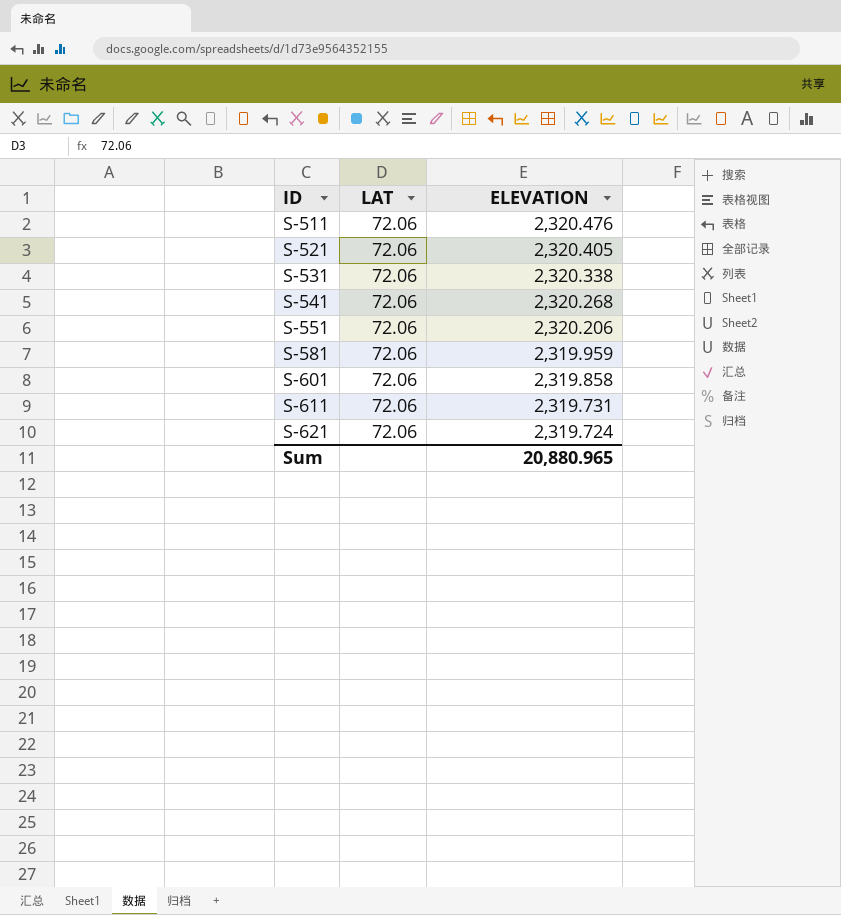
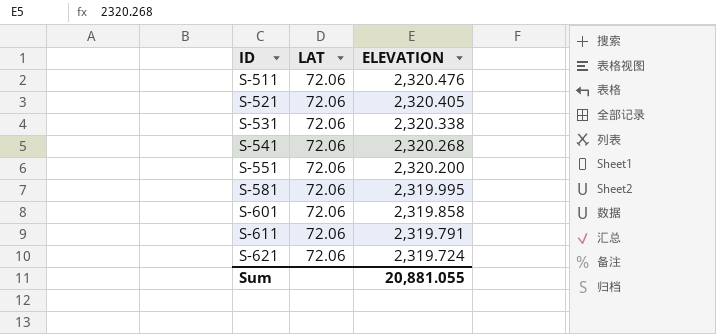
S-551 | ELEVATION: 2,320.206 -> 2,320.200
S-581 | ELEVATION: 2,319.959 -> 2,319.995
S-611 | ELEVATION: 2,319.731 -> 2,319.791
Sum | ELEVATION: 20,880.965 -> 20,881.055

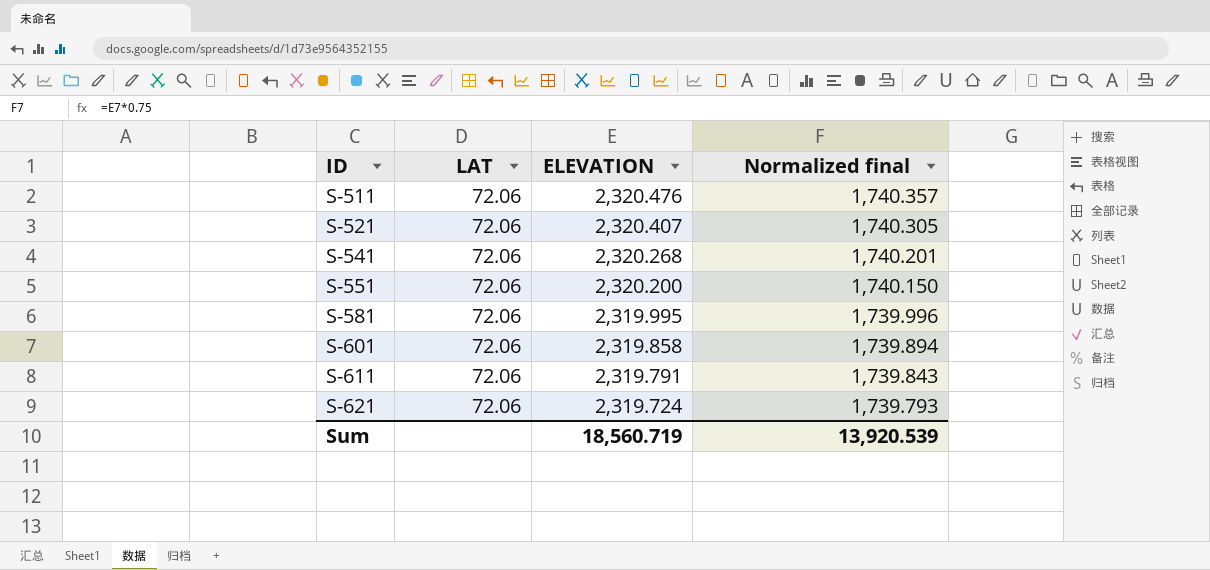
column Normalized final | formula: none -> [ELEVATION] * 0.75
row S-531: 72.06 | 2,320.338 -> none
S-521 | ELEVATION: 2,320.405 -> 2,320.407
Sum | ELEVATION: 20,881.055 -> 18,560.719

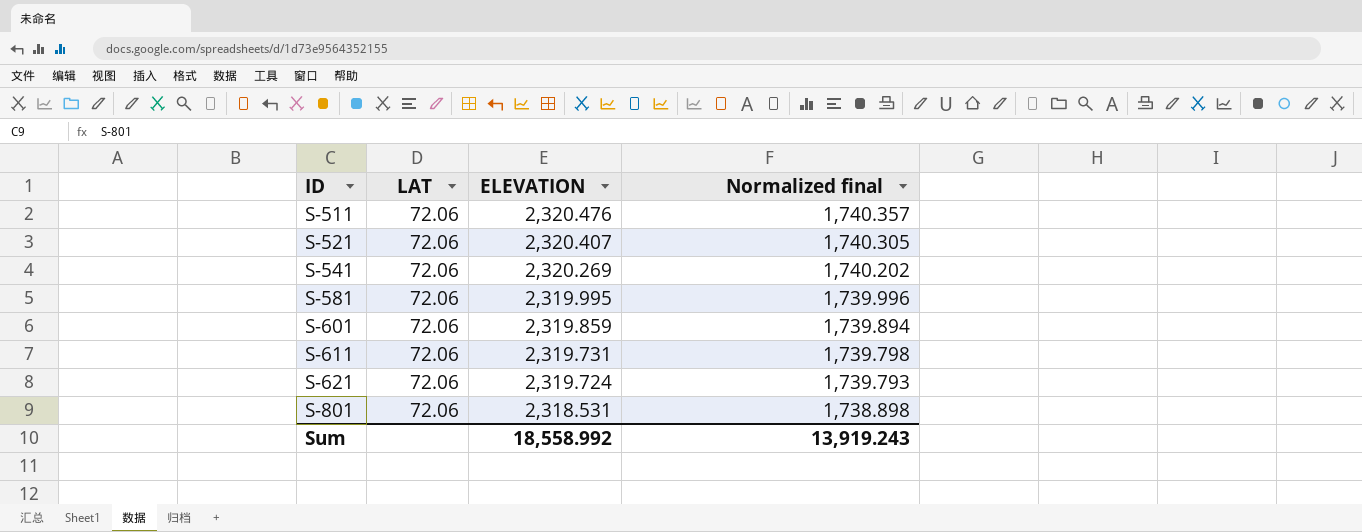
row S-551: 72.06 | 2,320.200 | 1,740.150 -> none
S-541 | ELEVATION: 2,320.268 -> 2,320.269
S-541 | Normalized final: 1,740.201 -> 1,740.202
S-601 | ELEVATION: 2,319.858 -> 2,319.859
S-611 | ELEVATION: 2,319.791 -> 2,319.731
S-611 | Normalized final: 1,739.843 -> 1,739.798
row S-801: none -> 72.06 | 2,318.531 | 1,738.898
Sum | ELEVATION: 18,560.719 -> 18,558.992
Sum | Normalized final: 13,920.539 -> 13,919.243

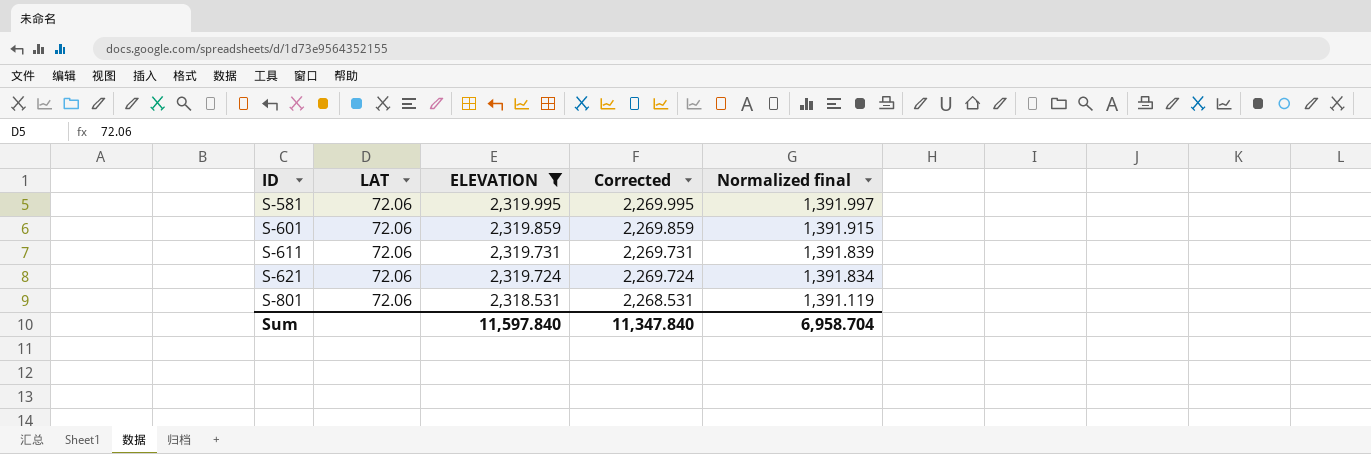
filter: none -> ELEVATION <= 2,319.995
column Corrected | formula: none -> [ELEVATION] - 50
column Normalized final | formula: [ELEVATION] * 0.75 -> [ELEVATION] * 0.6
Sum | ELEVATION: 18,558.992 -> 11,597.840
Sum | Normalized final: 13,919.243 -> 6,958.704

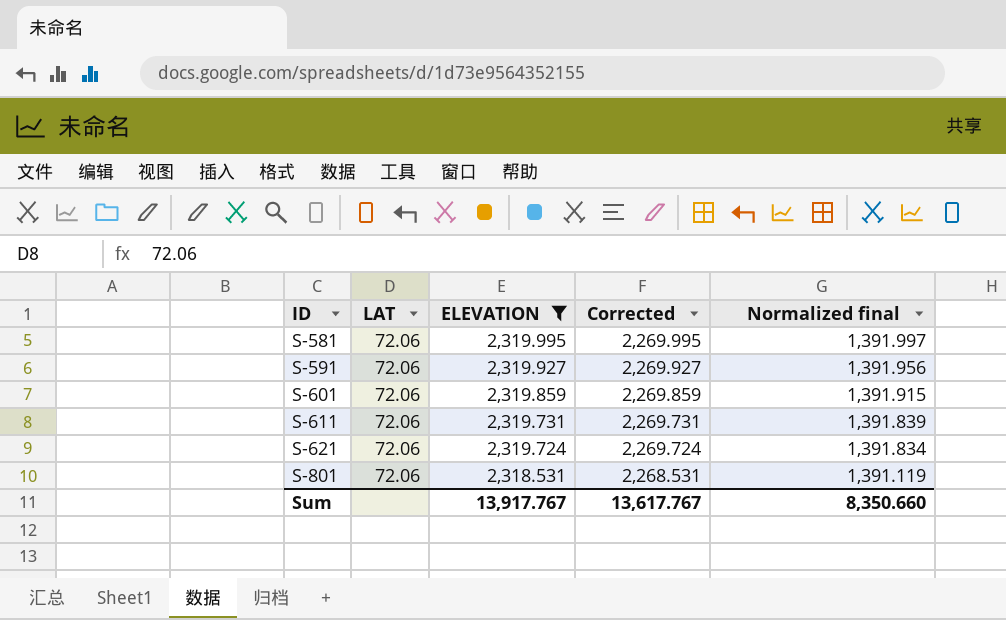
row S-591: none -> 72.06 | 2,319.927 | 2,269.927 | 1,391.956
Sum | ELEVATION: 11,597.840 -> 13,917.767
Sum | Corrected: 11,347.840 -> 13,617.767
Sum | Normalized final: 6,958.704 -> 8,350.660

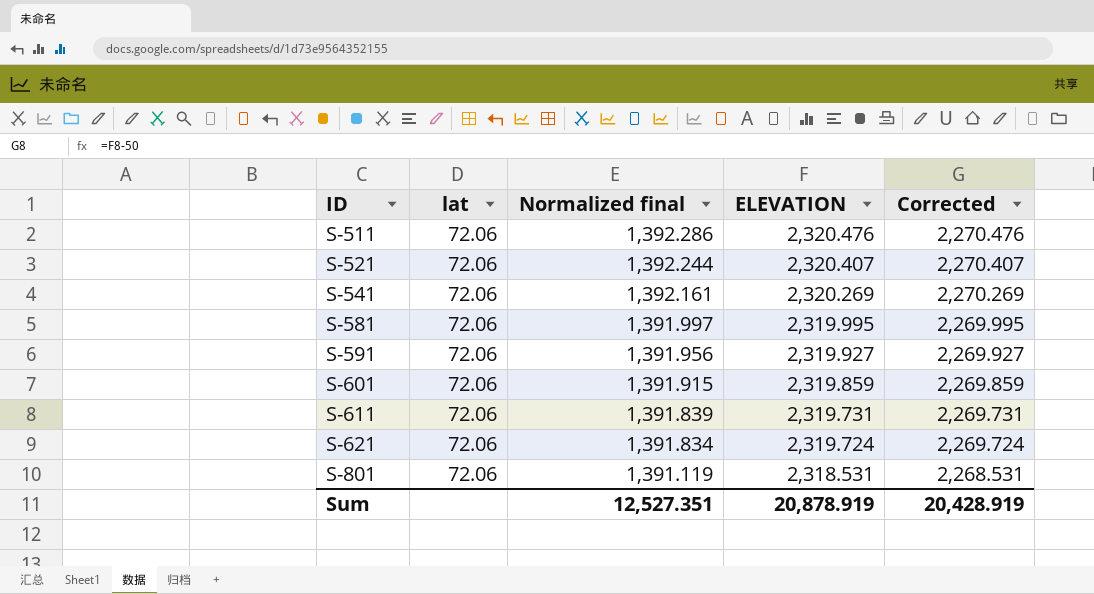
filter: ELEVATION <= 2,319.995 -> none
column name: LAT -> lat
column Normalized final | position: 5 -> 3
Sum | Normalized final: 8,350.660 -> 12,527.351
Sum | ELEVATION: 13,917.767 -> 20,878.919
Sum | Corrected: 13,617.767 -> 20,428.919

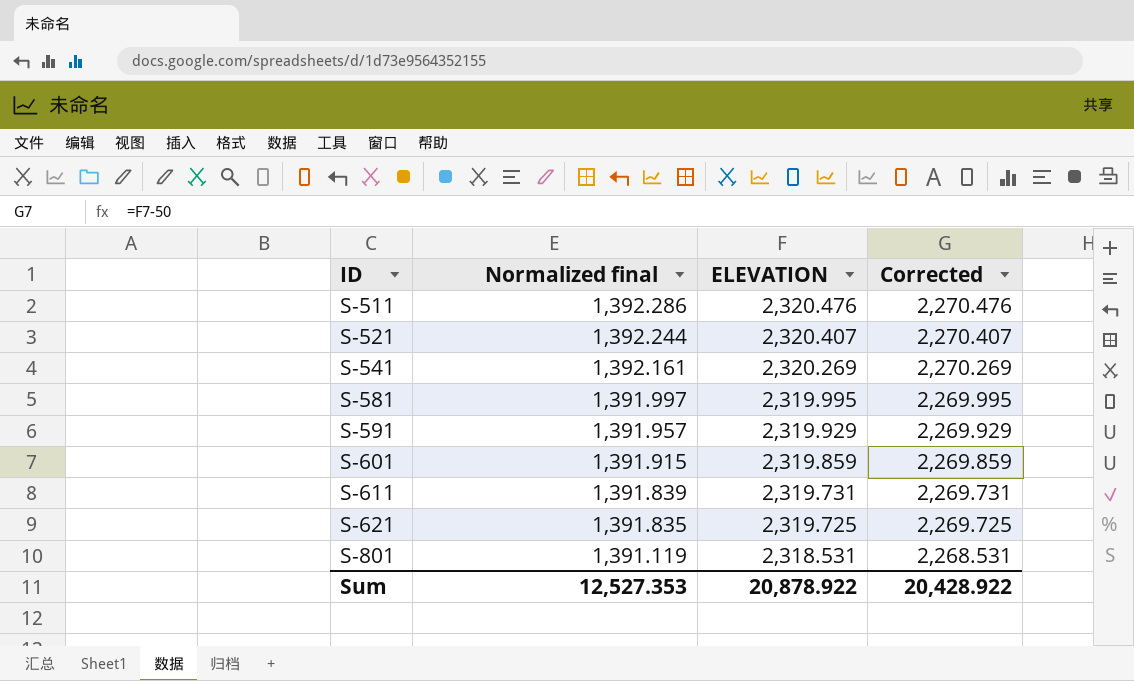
column lat | position: 2 -> none
S-591 | Normalized final: 1,391.956 -> 1,391.957
S-591 | ELEVATION: 2,319.927 -> 2,319.929
S-591 | Corrected: 2,269.927 -> 2,269.929
S-621 | Normalized final: 1,391.834 -> 1,391.835
S-621 | ELEVATION: 2,319.724 -> 2,319.725
S-621 | Corrected: 2,269.724 -> 2,269.725
Sum | Normalized final: 12,527.351 -> 12,527.353
Sum | ELEVATION: 20,878.919 -> 20,878.922
Sum | Corrected: 20,428.919 -> 20,428.922

